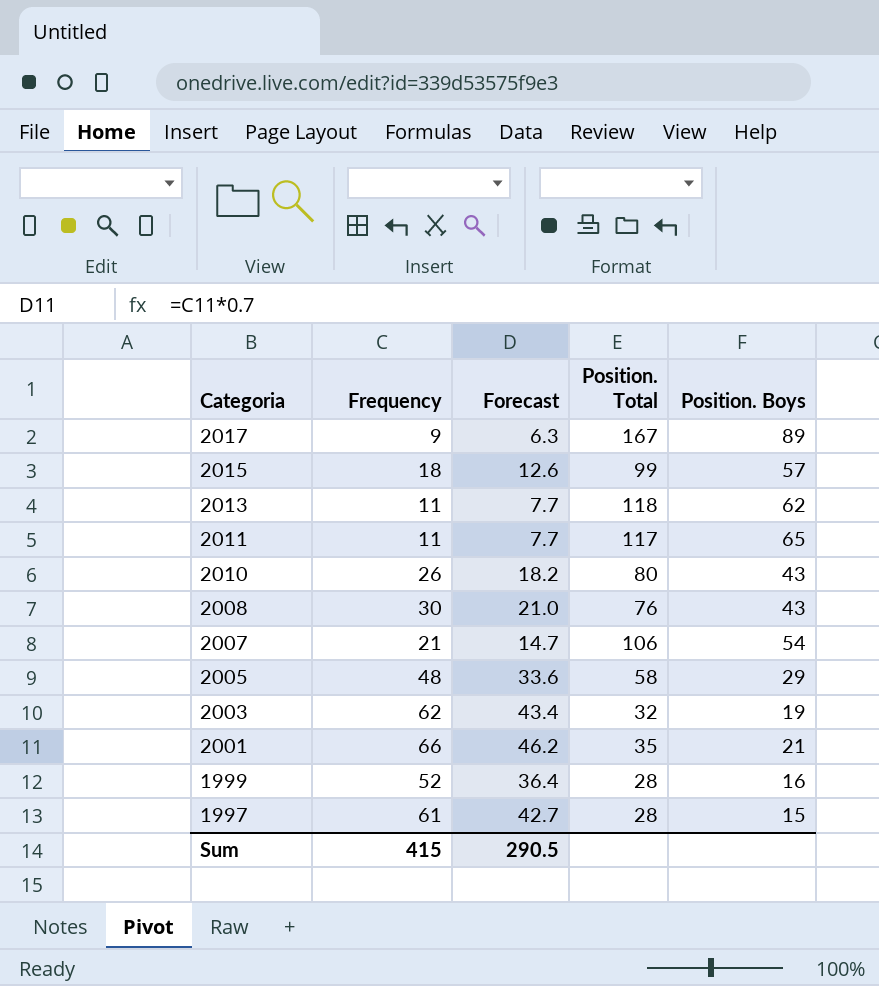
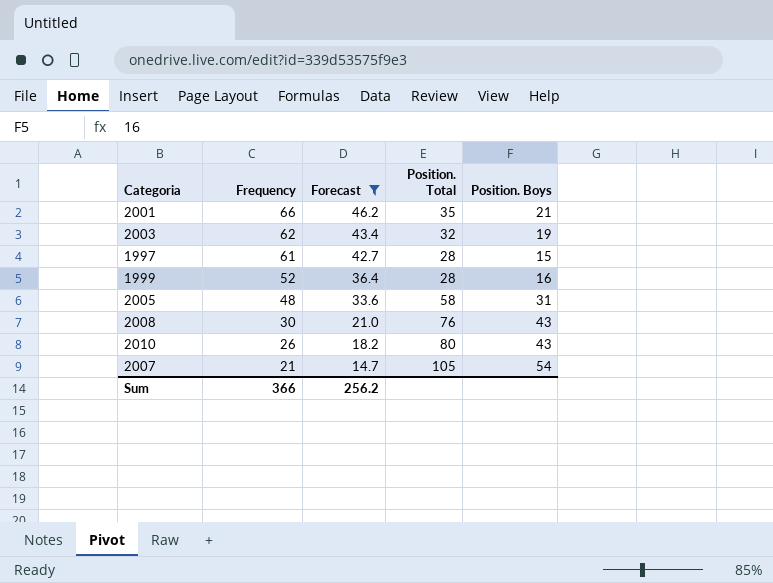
filter: none -> Forecast >= 14.7
row order: Categoria descending -> Frequency descending
2005 | Position. Boys: 29 -> 31
2007 | Position. Total: 106 -> 105
Sum | Frequency: 415 -> 366
Sum | Forecast: 290.5 -> 256.2

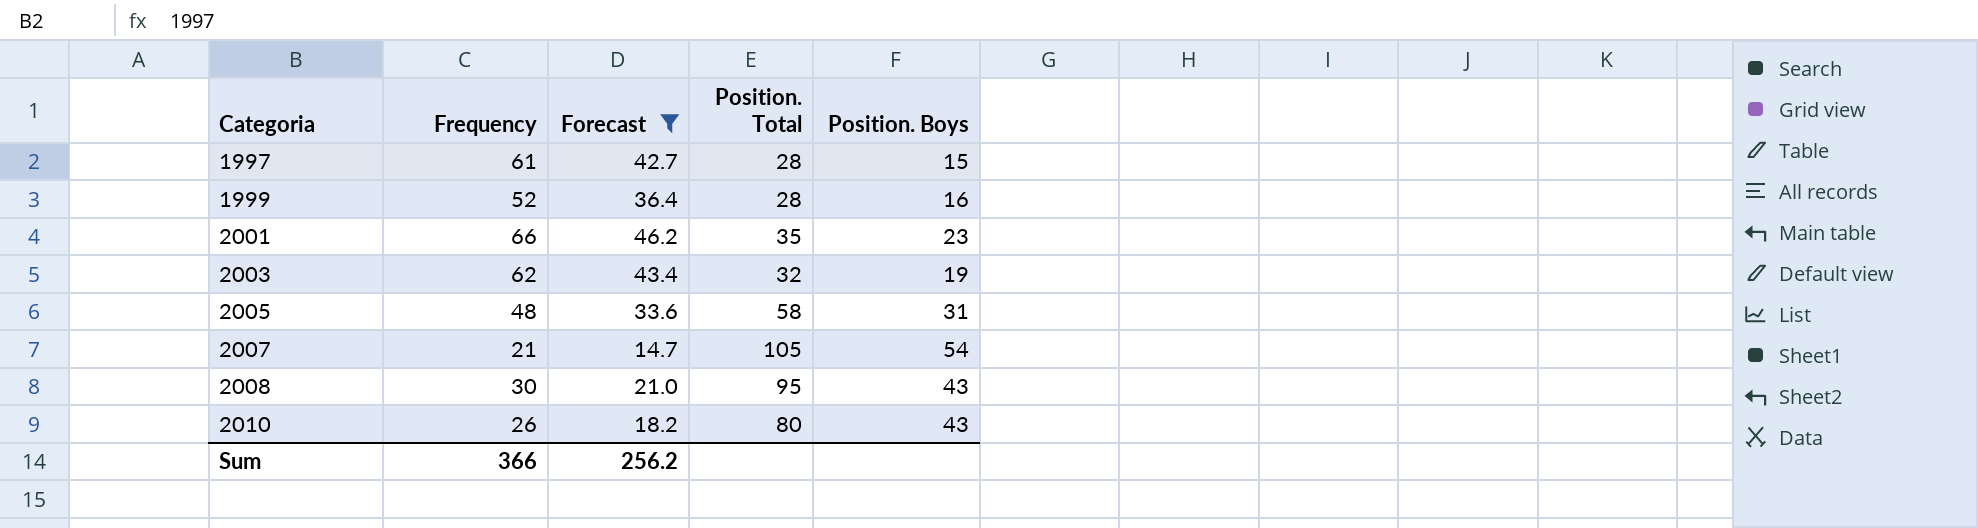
row order: Frequency descending -> Categoria ascending
2001 | Position. Boys: 21 -> 23
2008 | Position. Total: 76 -> 95

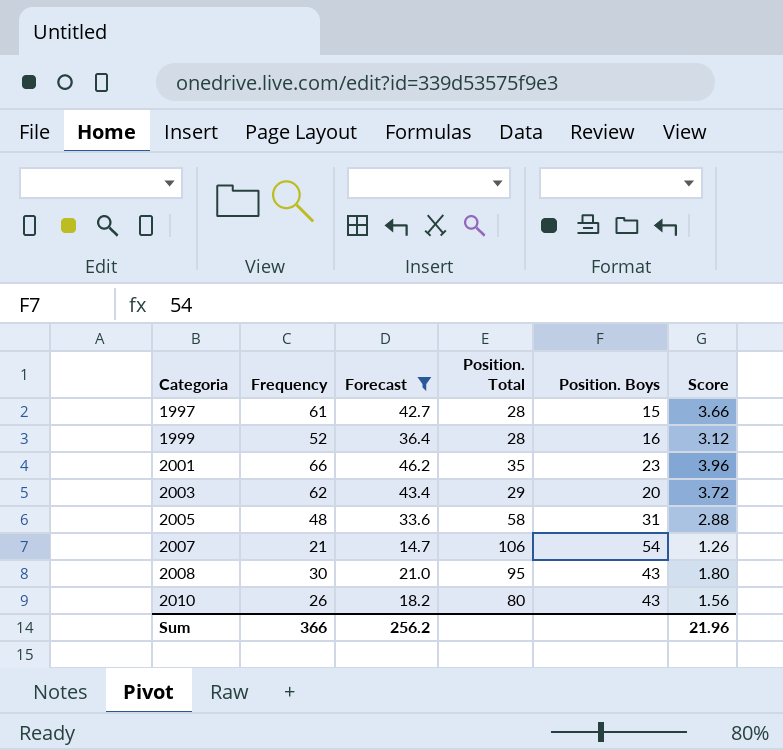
column Score | formula: none -> [Frequency] * 0.06
2003 | Position. Total: 32 -> 29
2003 | Position. Boys: 19 -> 20
2007 | Position. Total: 105 -> 106

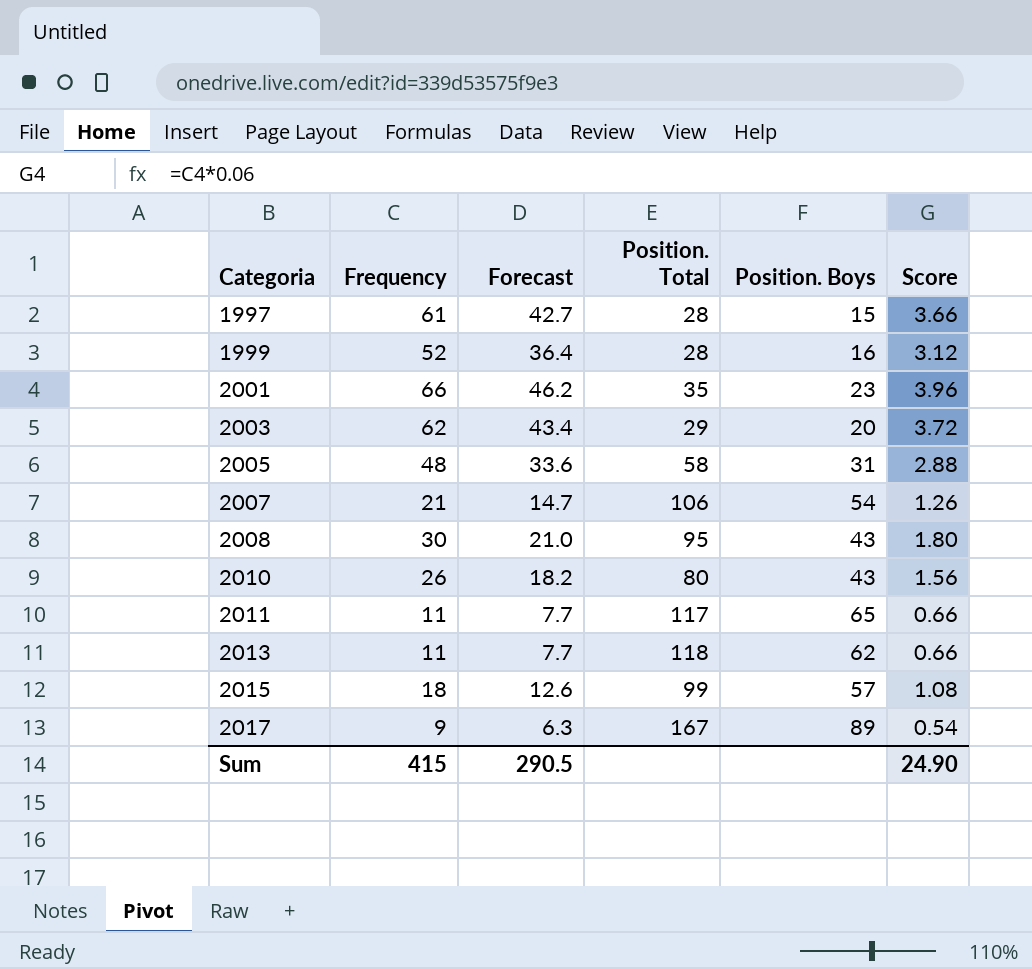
filter: Forecast >= 14.7 -> none
Sum | Frequency: 366 -> 415
Sum | Forecast: 256.2 -> 290.5
Sum | Score: 21.96 -> 24.90

